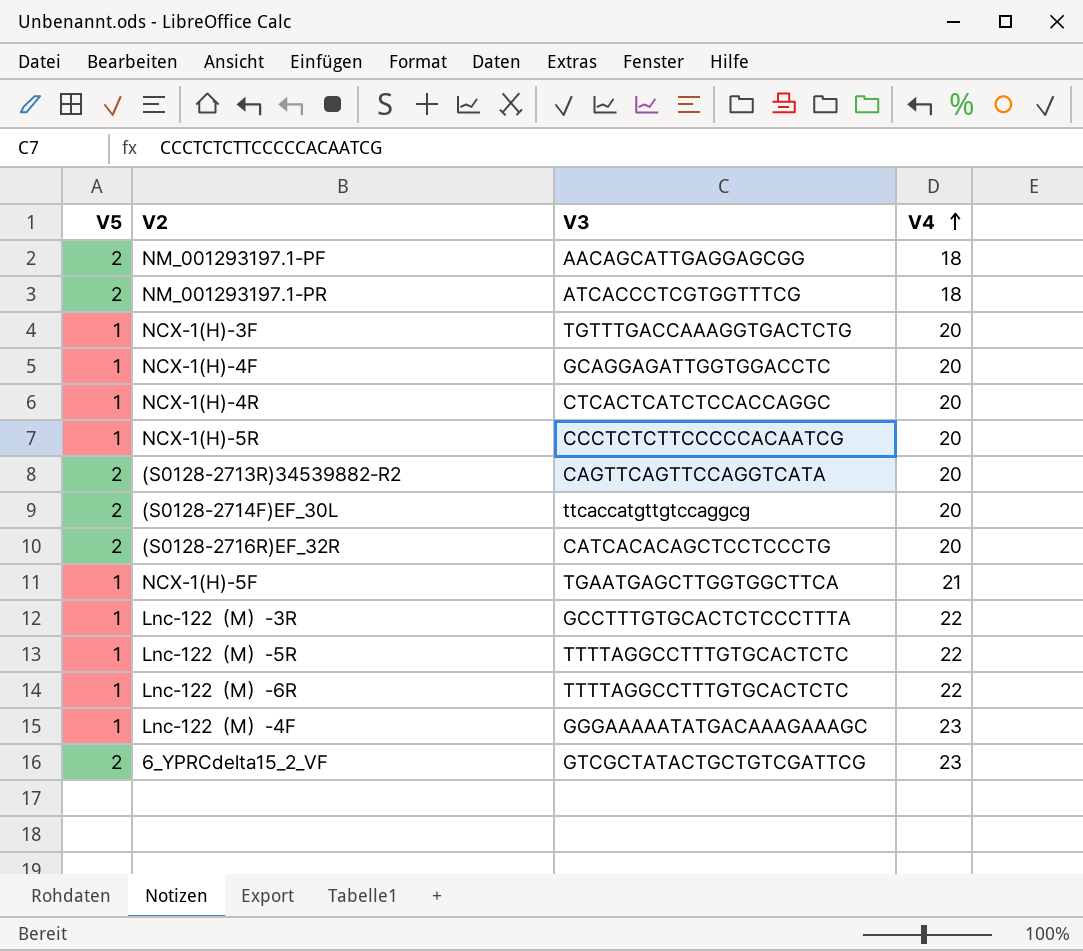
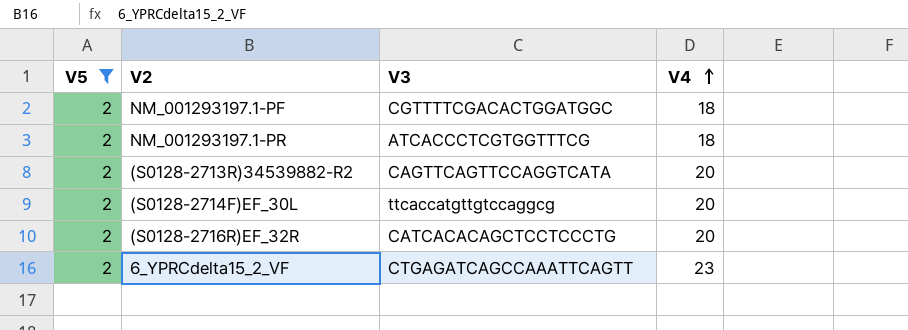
filter: none -> V5 = 2
NM_001293197.1-PF | V3: AACAGCATTGAGGAGCGG -> CGTTTTCGACACTGGATGGC
6_YPRCdelta15_2_VF | V3: GTCGCTATACTGCTGTCGATTCG -> CTGAGATCAGCCAAATTCAGTT

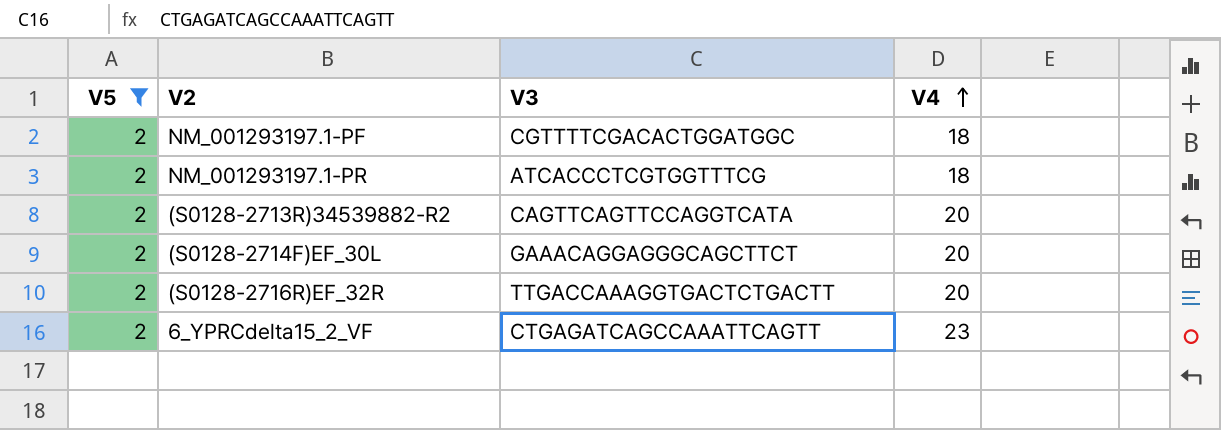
(S0128-2714F)EF_30L | V3: ttcaccatgttgtccaggcg -> GAAACAGGAGGGCAGCTTCT
(S0128-2716R)EF_32R | V3: CATCACACAGCTCCTCCCTG -> TTGACCAAAGGTGACTCTGACTT

